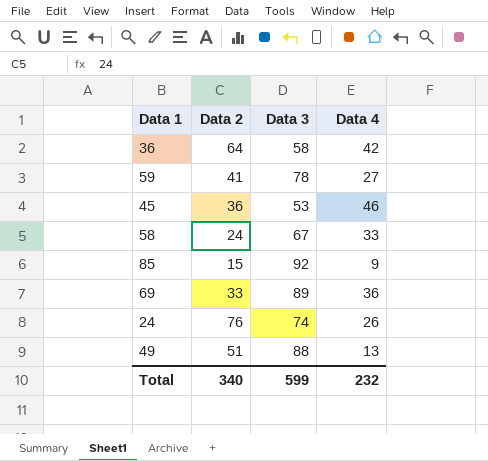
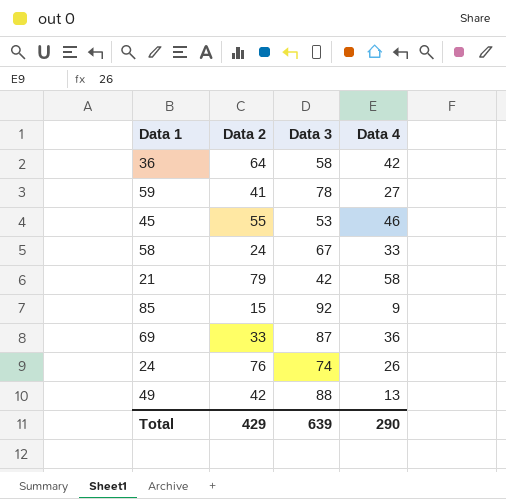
45 | Data 2: 36 -> 55
row 21: none -> 79 | 42 | 58
69 | Data 3: 89 -> 87
49 | Data 2: 51 -> 42
Total | Data 2: 340 -> 429
Total | Data 3: 599 -> 639
Total | Data 4: 232 -> 290

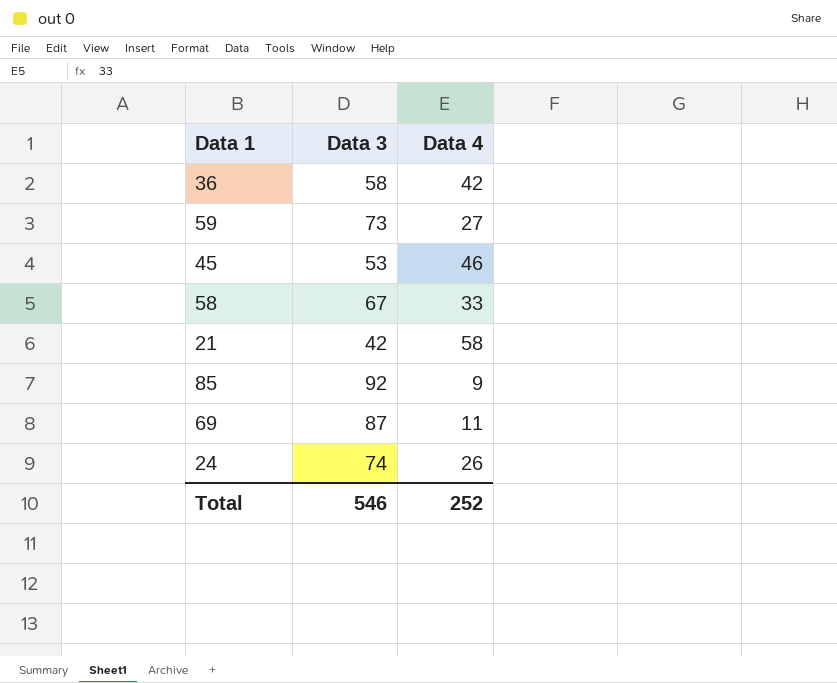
column Data 2 | position: 2 -> none
row 49: 42 | 88 | 13 -> none
59 | Data 3: 78 -> 73
69 | Data 4: 36 -> 11
Total | Data 3: 639 -> 546
Total | Data 4: 290 -> 252

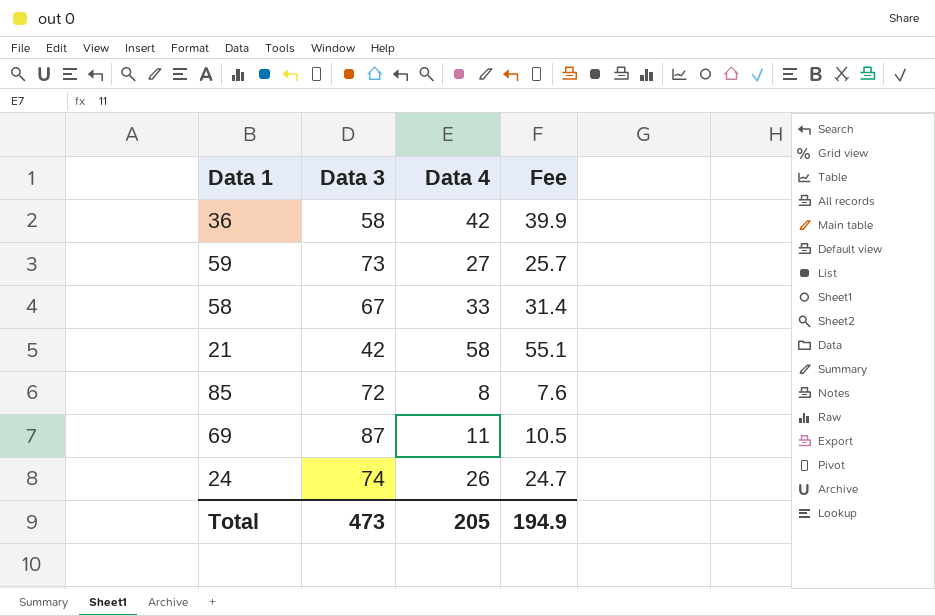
column Fee | formula: none -> [Data 4] * 0.95
row 45: 53 | 46 -> none
85 | Data 3: 92 -> 72
85 | Data 4: 9 -> 8
Total | Data 3: 546 -> 473
Total | Data 4: 252 -> 205

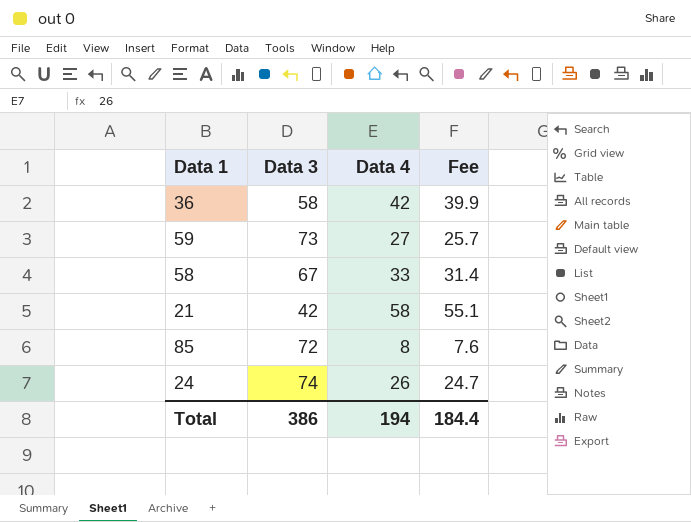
row 69: 87 | 11 | 10.5 -> none
Total | Data 3: 473 -> 386
Total | Data 4: 205 -> 194
Total | Fee: 194.9 -> 184.4

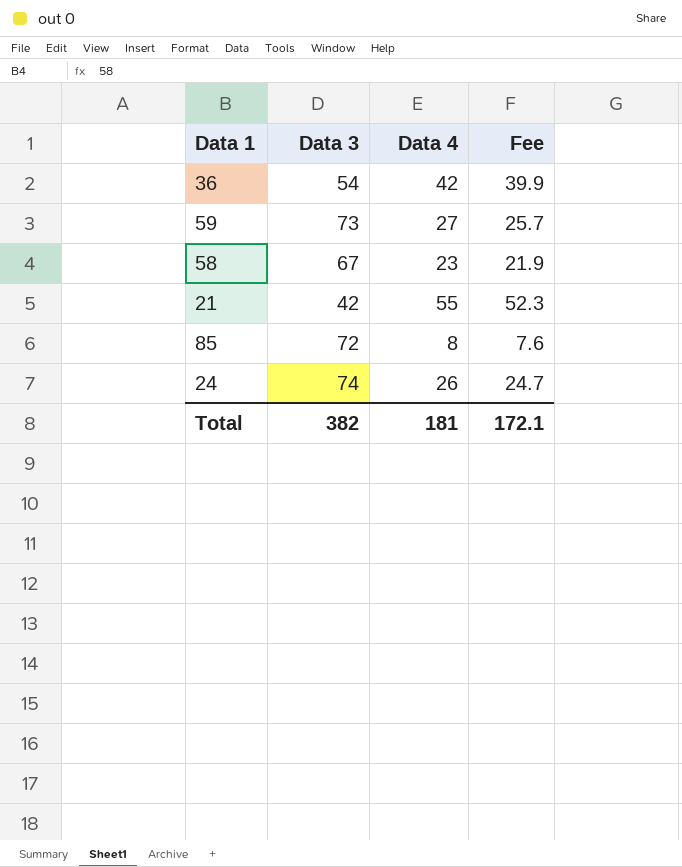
36 | Data 3: 58 -> 54
58 | Data 4: 33 -> 23
58 | Fee: 31.4 -> 21.9
21 | Data 4: 58 -> 55
21 | Fee: 55.1 -> 52.3
Total | Data 3: 386 -> 382
Total | Data 4: 194 -> 181
Total | Fee: 184.4 -> 172.1

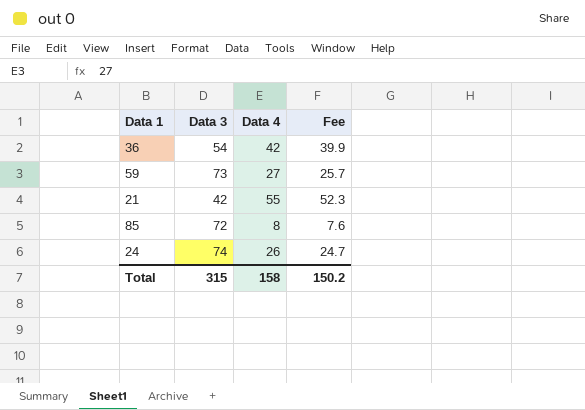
row 58: 67 | 23 | 21.9 -> none
Total | Data 3: 382 -> 315
Total | Data 4: 181 -> 158
Total | Fee: 172.1 -> 150.2

